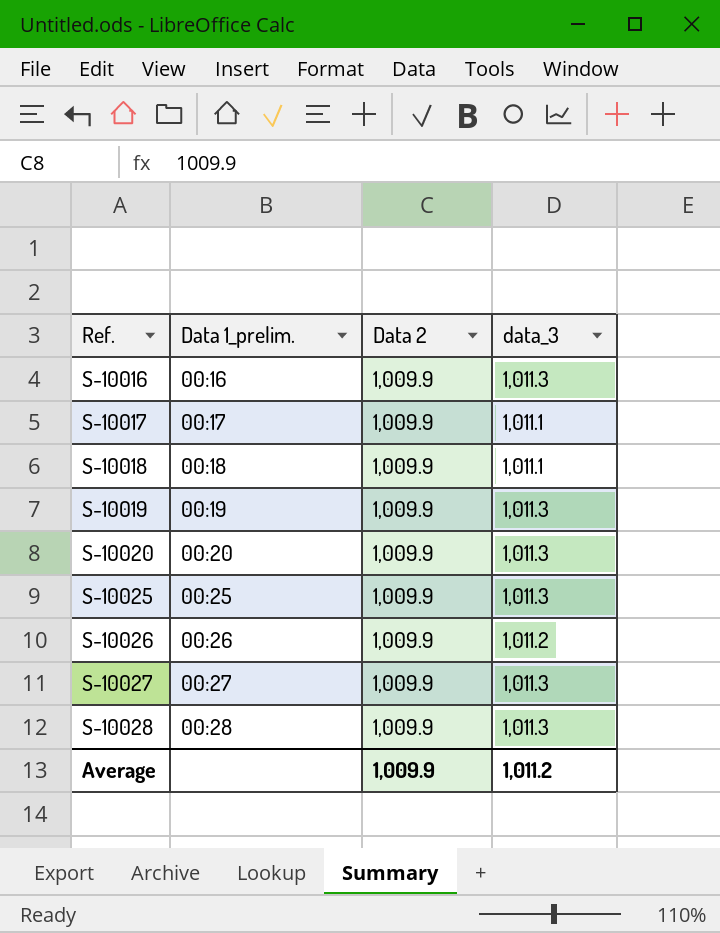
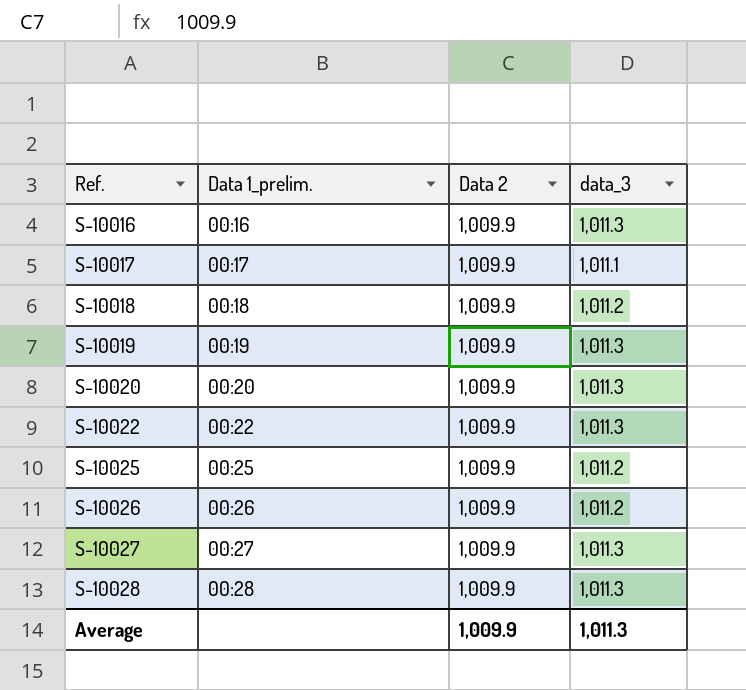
S-10018 | data_3: 1,011.1 -> 1,011.2
row S-10022: none -> 00:22 | 1,009.9 | 1,011.3
S-10025 | data_3: 1,011.3 -> 1,011.2
Average | data_3: 1,011.2 -> 1,011.3

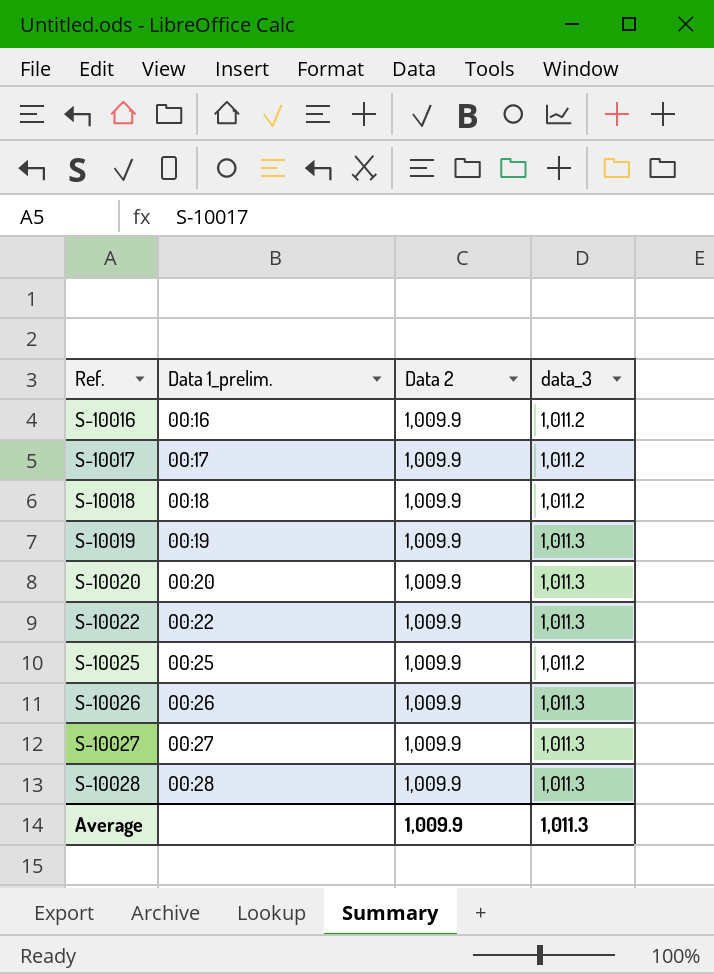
S-10016 | data_3: 1,011.3 -> 1,011.2
S-10017 | data_3: 1,011.1 -> 1,011.2
S-10026 | data_3: 1,011.2 -> 1,011.3

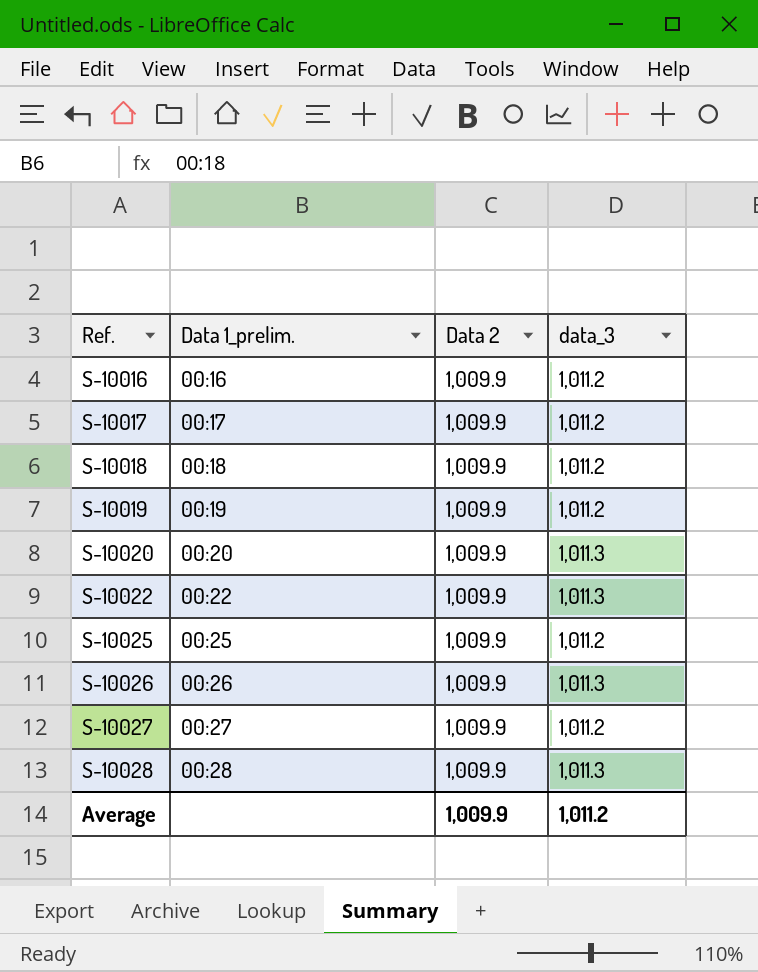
S-10019 | data_3: 1,011.3 -> 1,011.2
S-10027 | data_3: 1,011.3 -> 1,011.2
Average | data_3: 1,011.3 -> 1,011.2

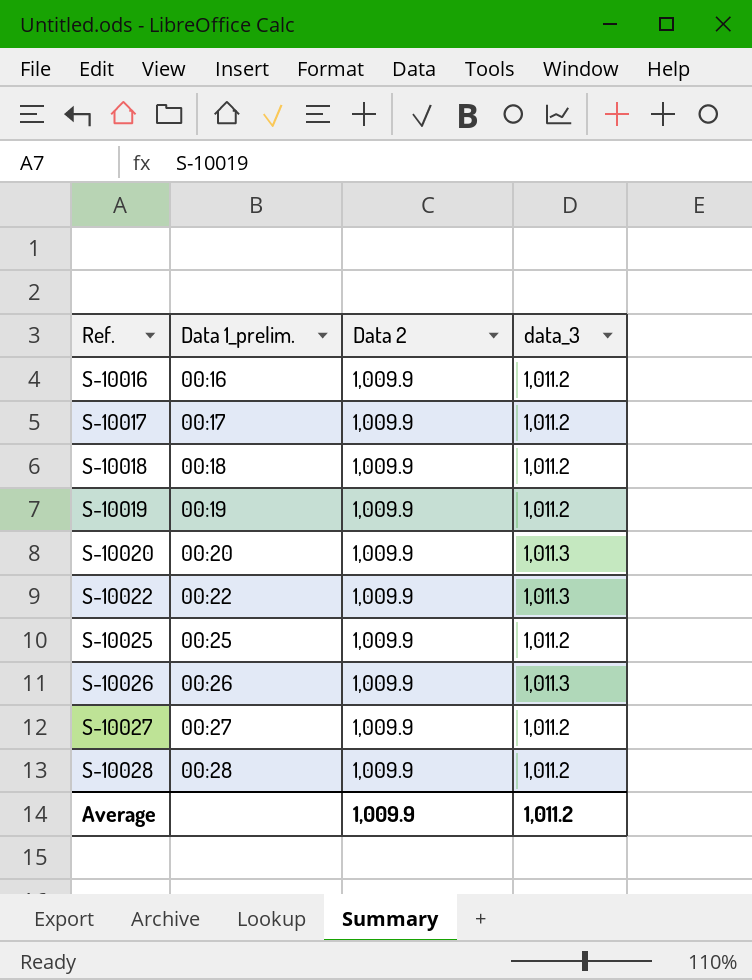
S-10028 | data_3: 1,011.3 -> 1,011.2

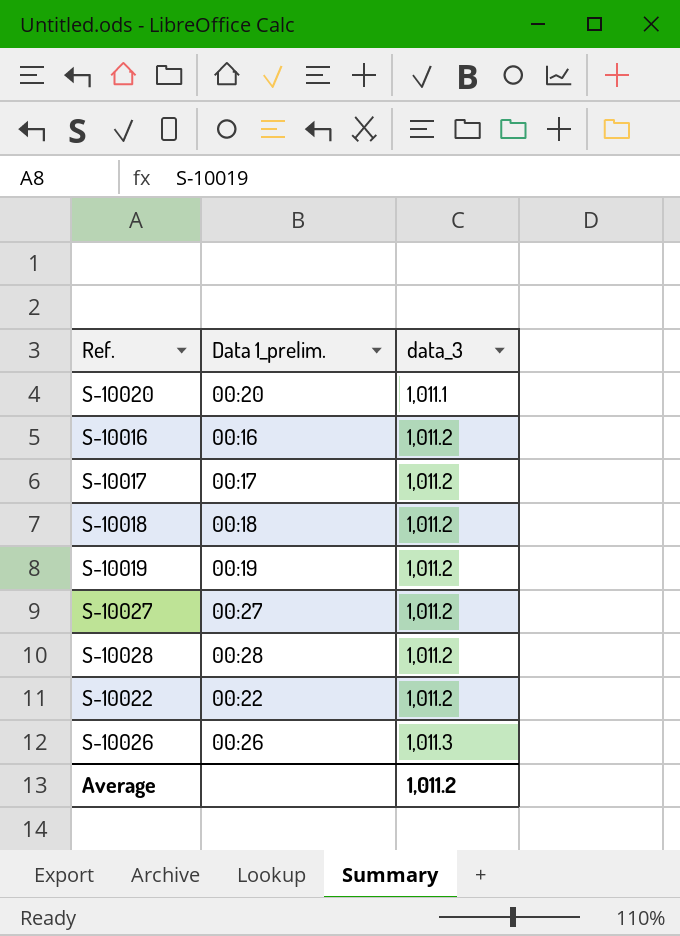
row order: Ref. ascending -> data_3 ascending
column Data 2 | position: 3 -> none
row S-10025: 00:25 | 1,009.9 | 1,011.2 -> none
S-10020 | data_3: 1,011.3 -> 1,011.1
S-10022 | data_3: 1,011.3 -> 1,011.2

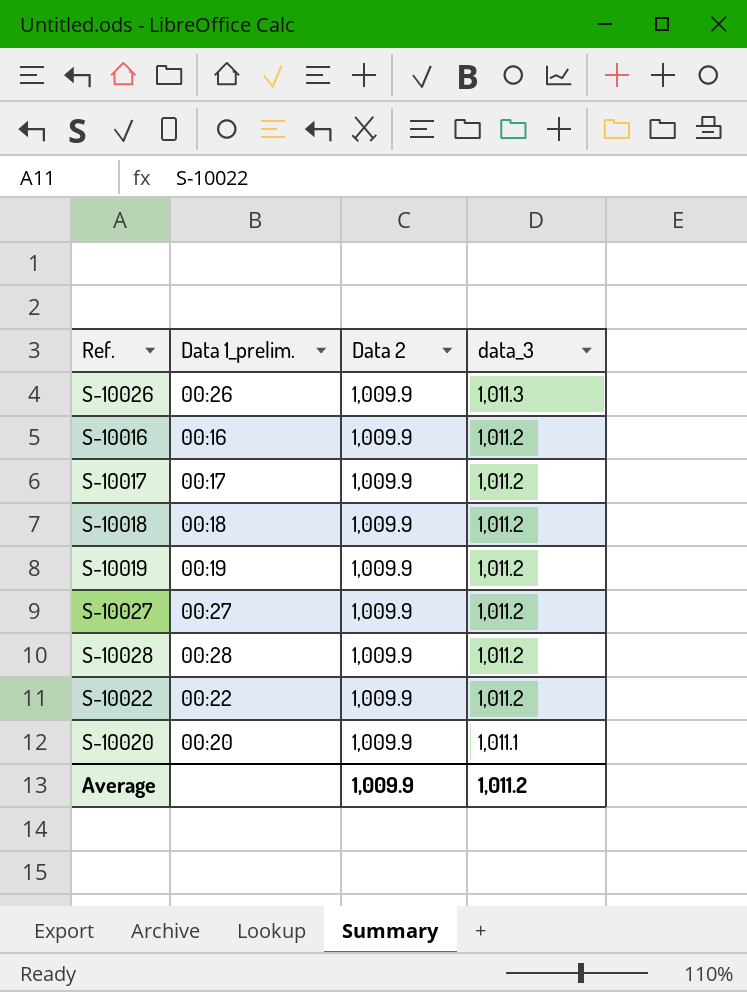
row order: data_3 ascending -> data_3 descending
column Data 2 | position: none -> 3

